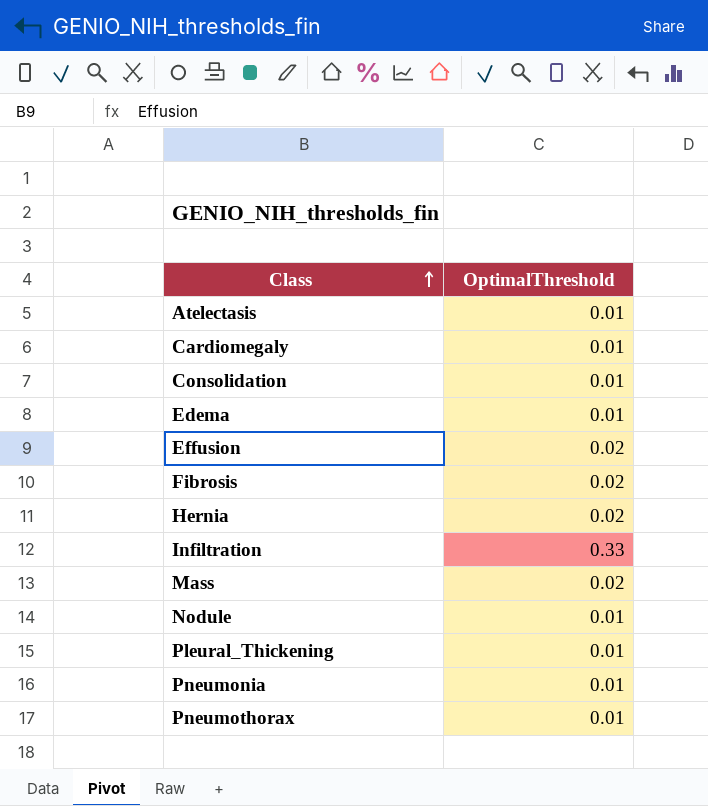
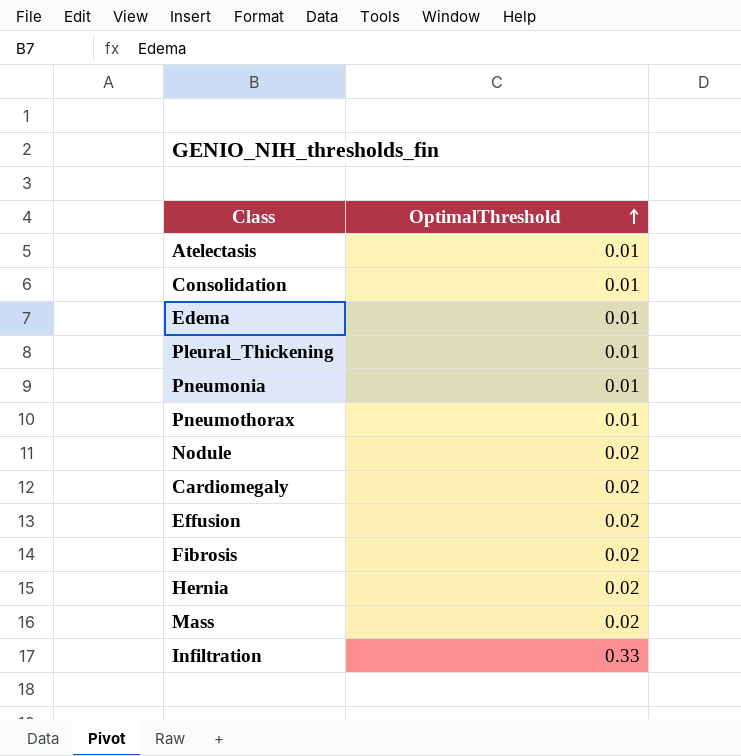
row order: Class ascending -> OptimalThreshold ascending
Nodule | OptimalThreshold: 0.01 -> 0.02
Cardiomegaly | OptimalThreshold: 0.01 -> 0.02

